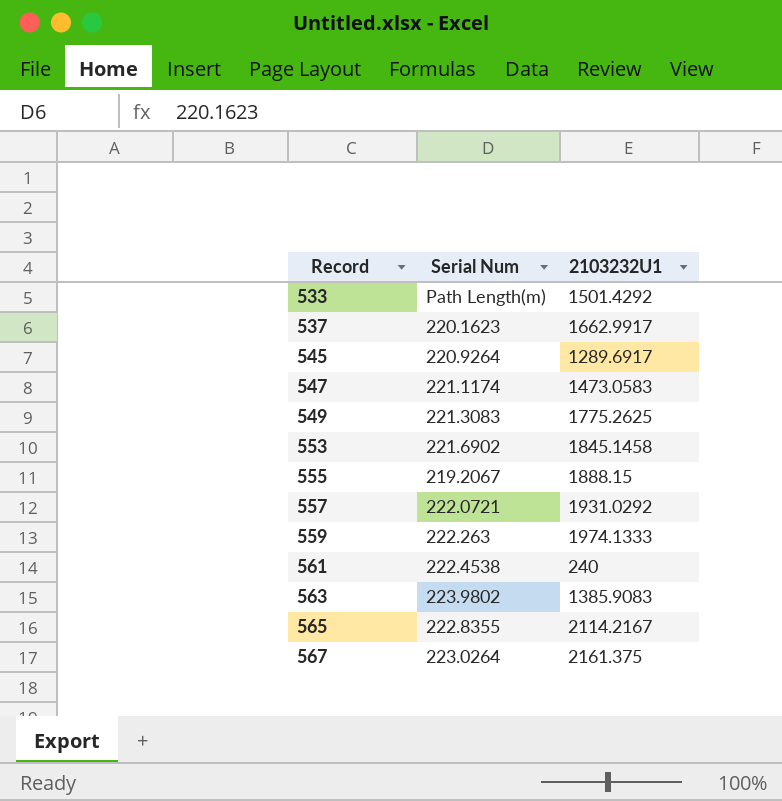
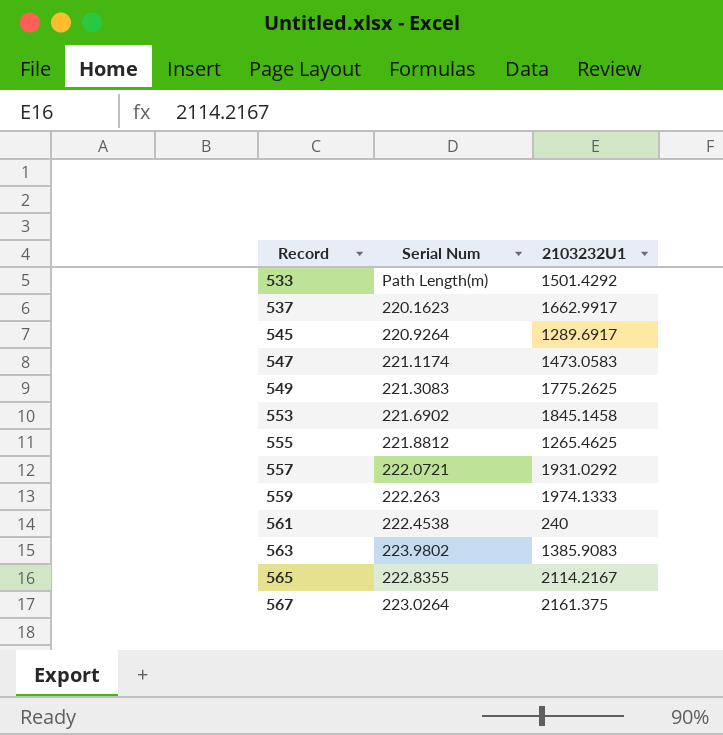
555 | Serial Num: 219.2067 -> 221.8812
555 | 2103232U1: 1888.15 -> 1265.4625

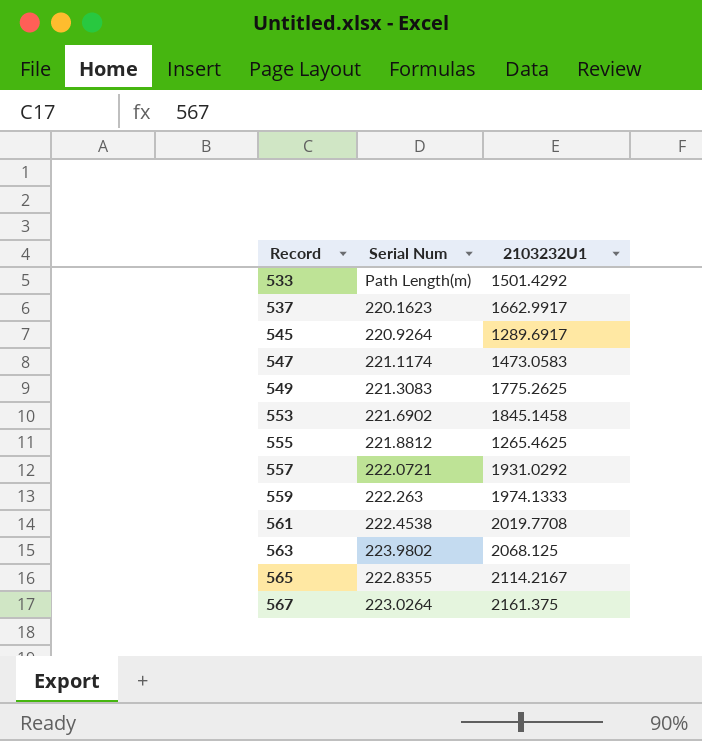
561 | 2103232U1: 240 -> 2019.7708
563 | 2103232U1: 1385.9083 -> 2068.125

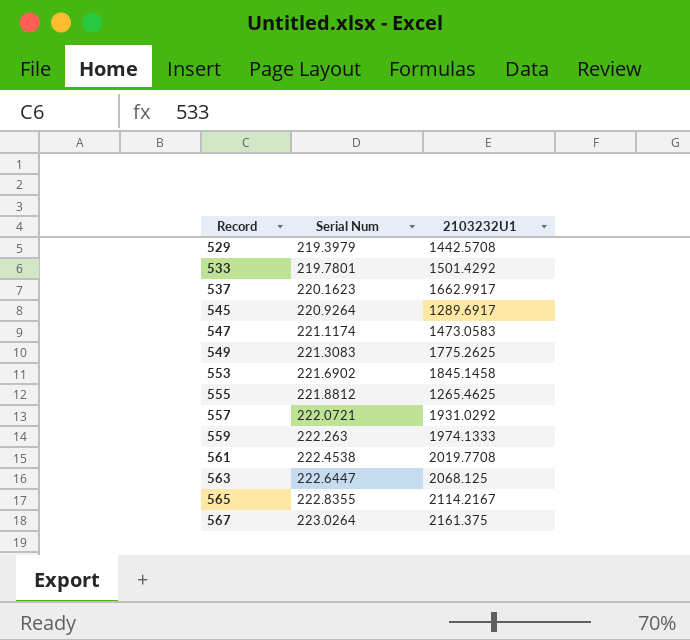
row 529: none -> 219.3979 | 1442.5708
533 | Serial Num: Path Length(m) -> 219.7801
563 | Serial Num: 223.9802 -> 222.6447

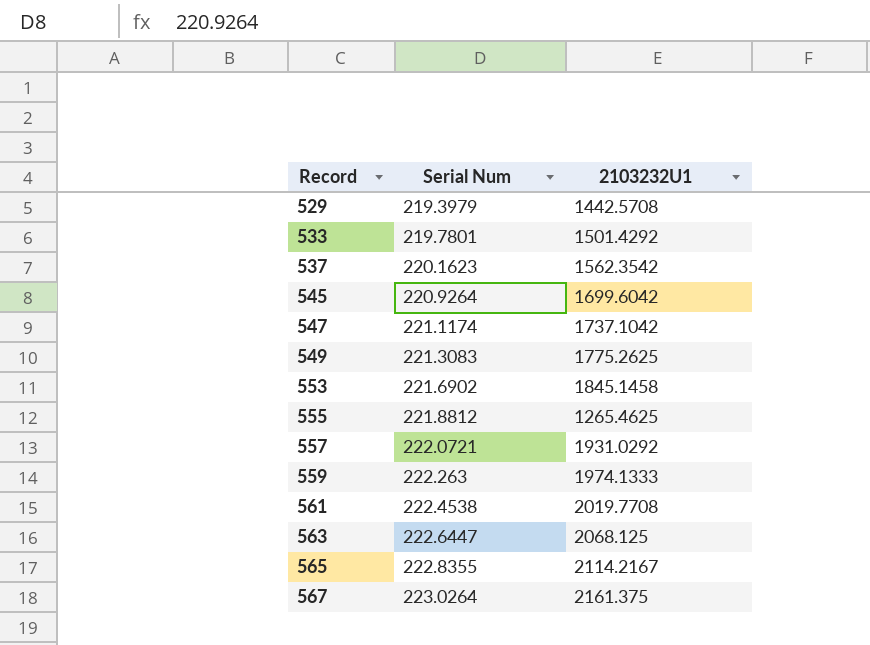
537 | 2103232U1: 1662.9917 -> 1562.3542
545 | 2103232U1: 1289.6917 -> 1699.6042
547 | 2103232U1: 1473.0583 -> 1737.1042

